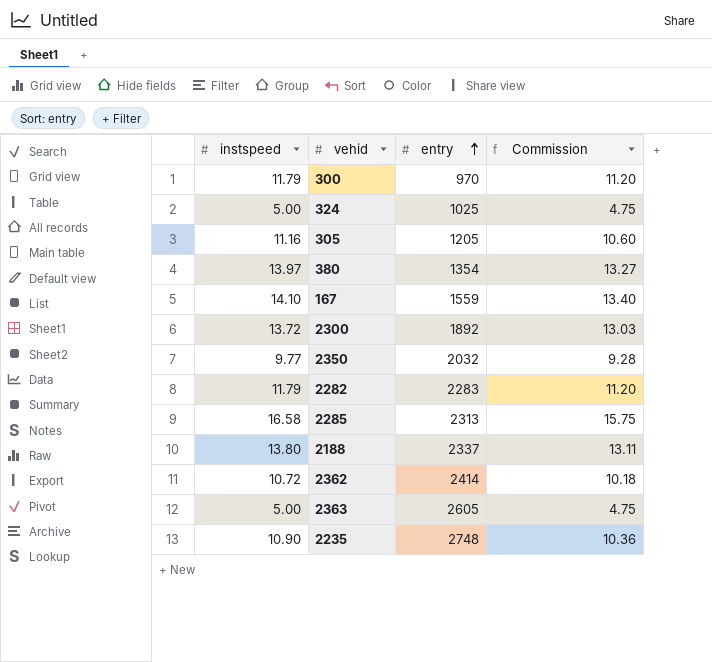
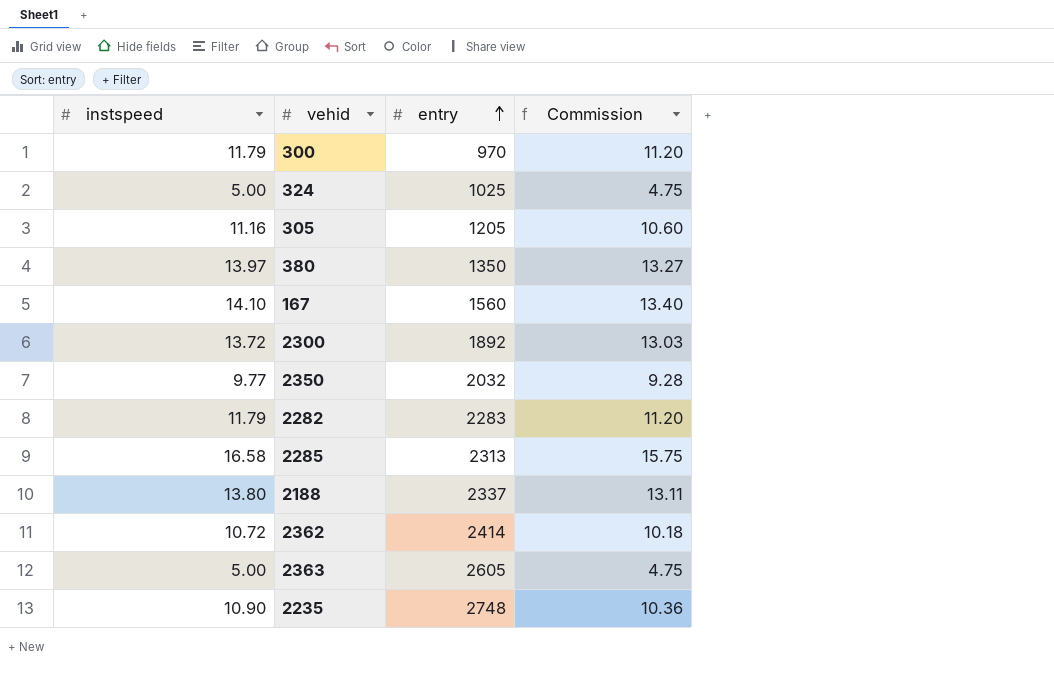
380 | entry: 1354 -> 1350
167 | entry: 1559 -> 1560

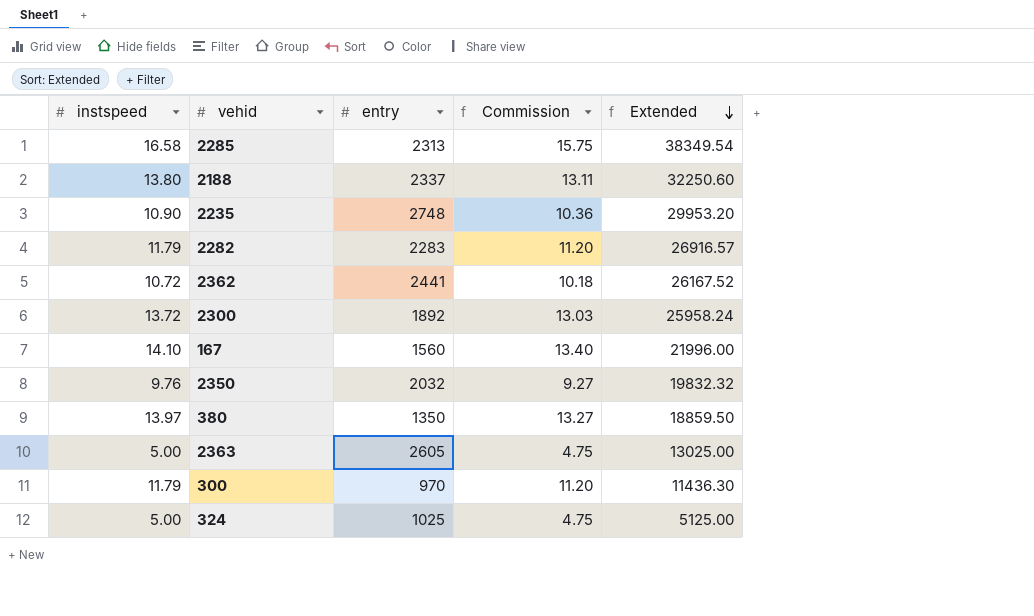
row order: entry ascending -> Extended descending
column Extended | formula: none -> [instspeed] * [entry]
row 305: 11.16 | 1205 | 10.60 -> none
2362 | entry: 2414 -> 2441
2350 | instspeed: 9.77 -> 9.76
2350 | Commission: 9.28 -> 9.27

